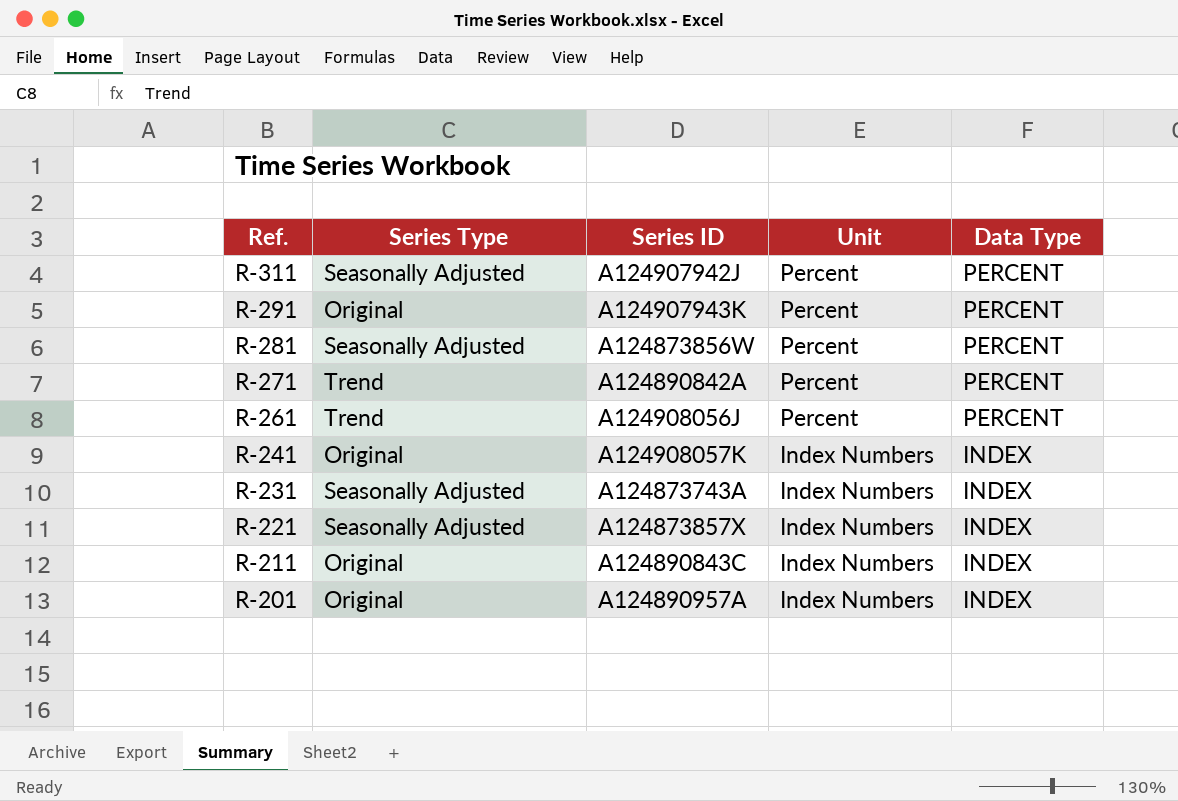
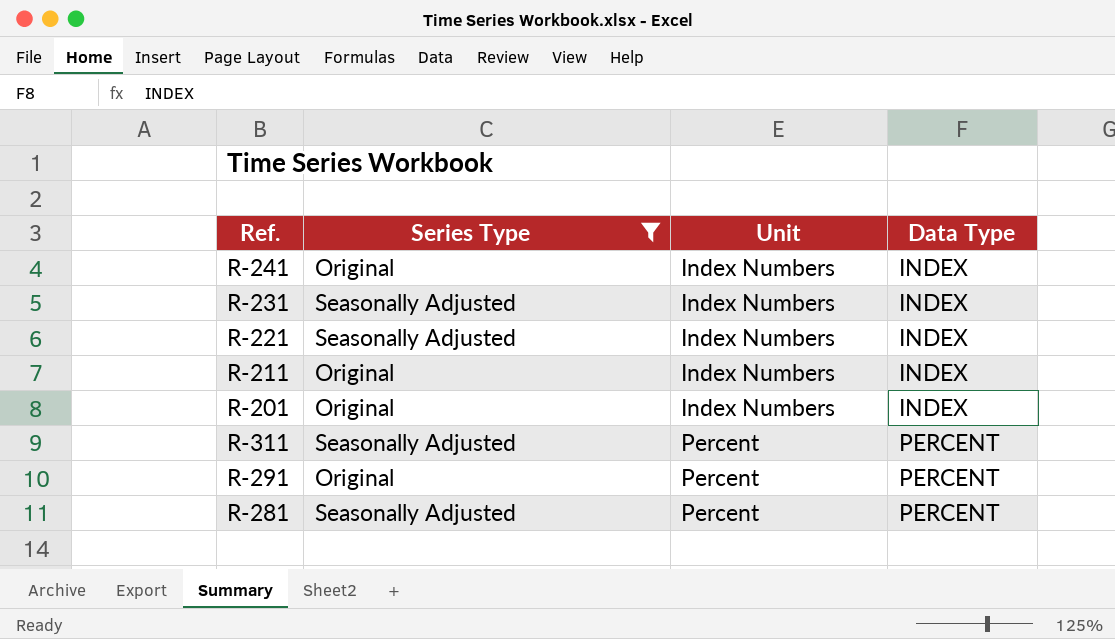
filter: none -> Series Type != Trend
row order: Ref. descending -> Unit ascending
column Series ID | position: 3 -> none

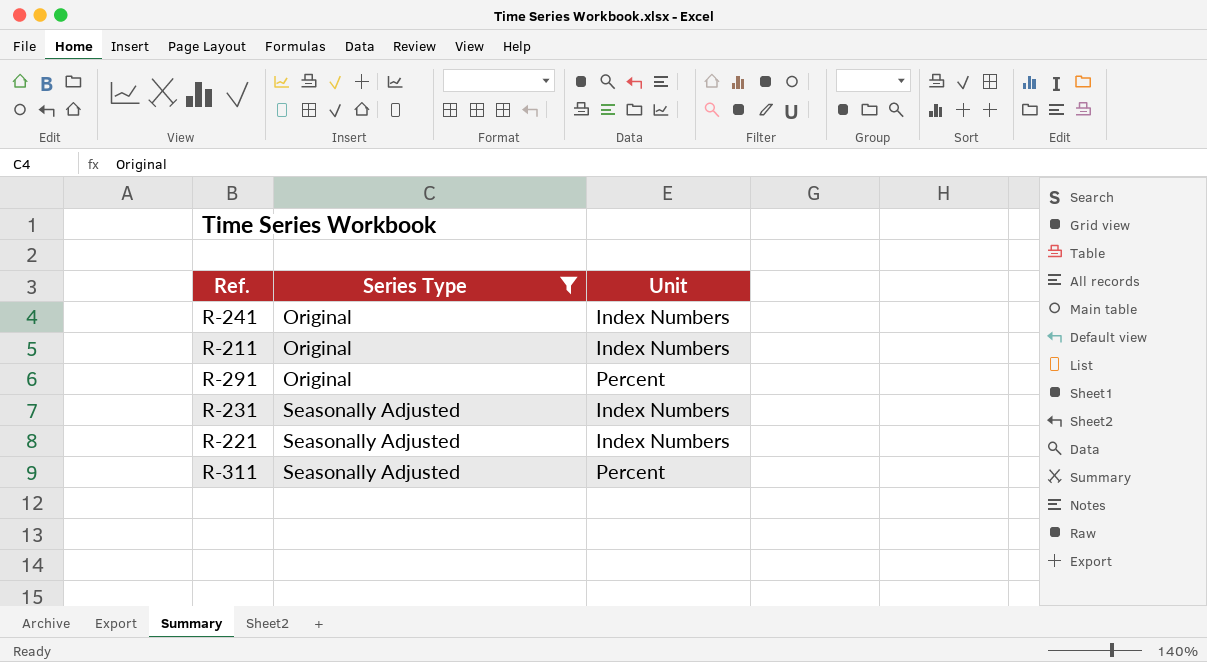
row order: Unit ascending -> Series Type ascending
column Data Type | position: 4 -> none
row R-201: Original | Index Numbers | INDEX -> none
row R-281: Seasonally Adjusted | Percent | PERCENT -> none

